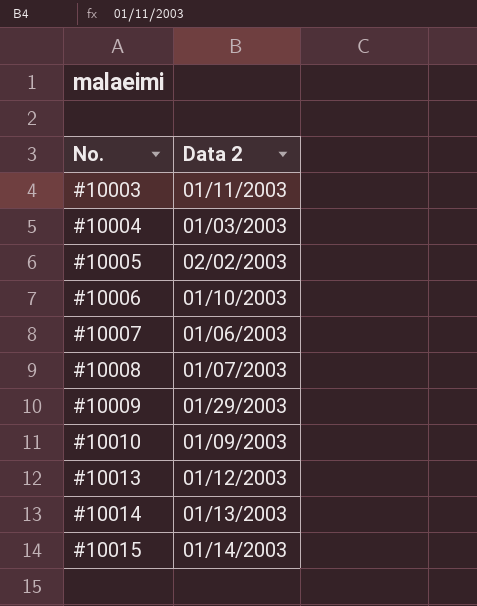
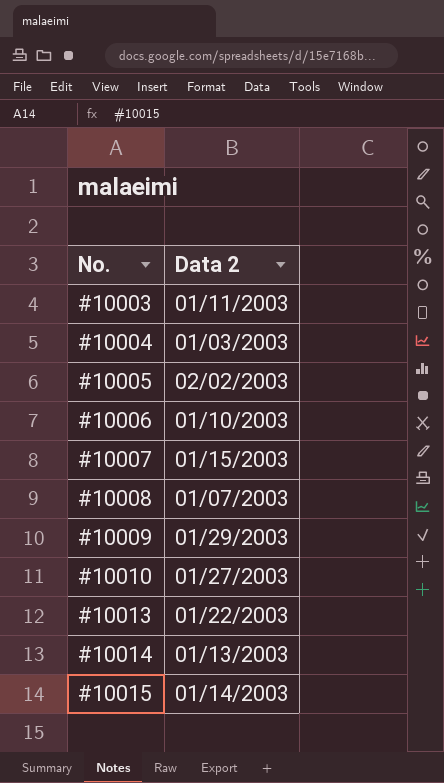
#10007 | Data 2: 01/06/2003 -> 01/15/2003
#10010 | Data 2: 01/09/2003 -> 01/27/2003
#10013 | Data 2: 01/12/2003 -> 01/22/2003

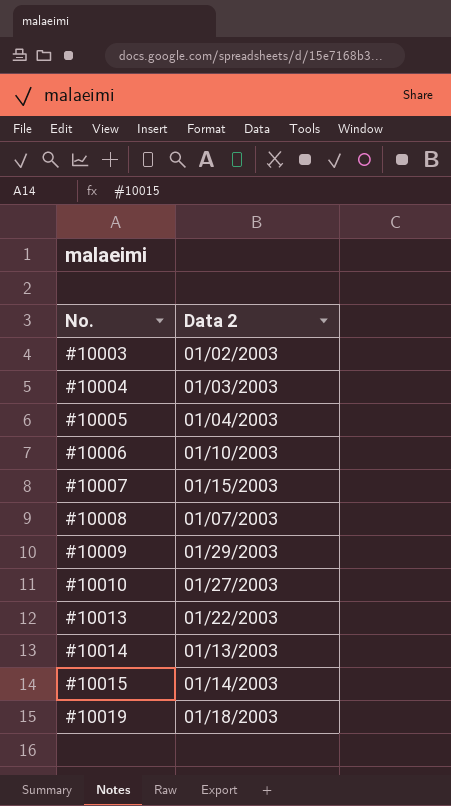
#10003 | Data 2: 01/11/2003 -> 01/02/2003
#10005 | Data 2: 02/02/2003 -> 01/04/2003
row #10019: none -> 01/18/2003

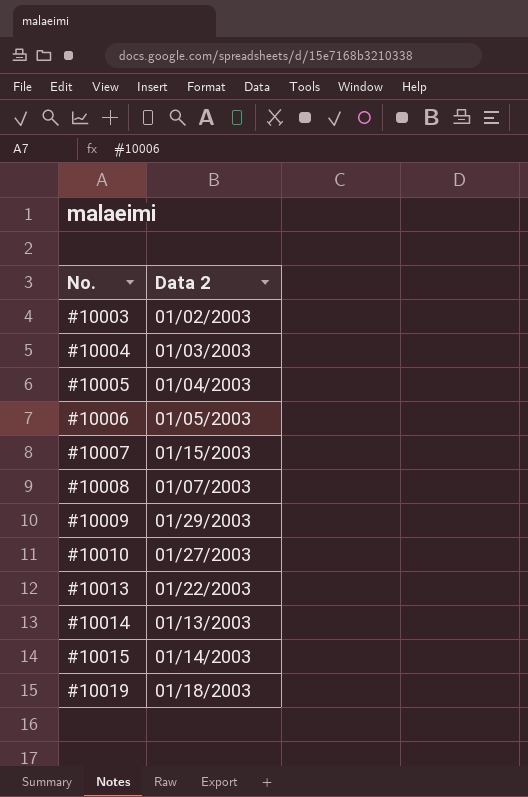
#10006 | Data 2: 01/10/2003 -> 01/05/2003

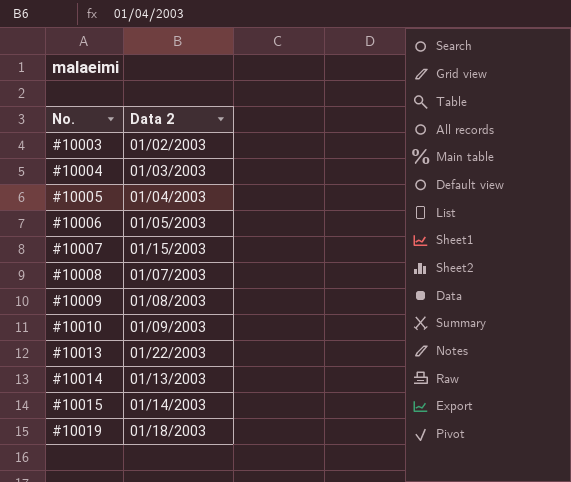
#10009 | Data 2: 01/29/2003 -> 01/08/2003
#10010 | Data 2: 01/27/2003 -> 01/09/2003

